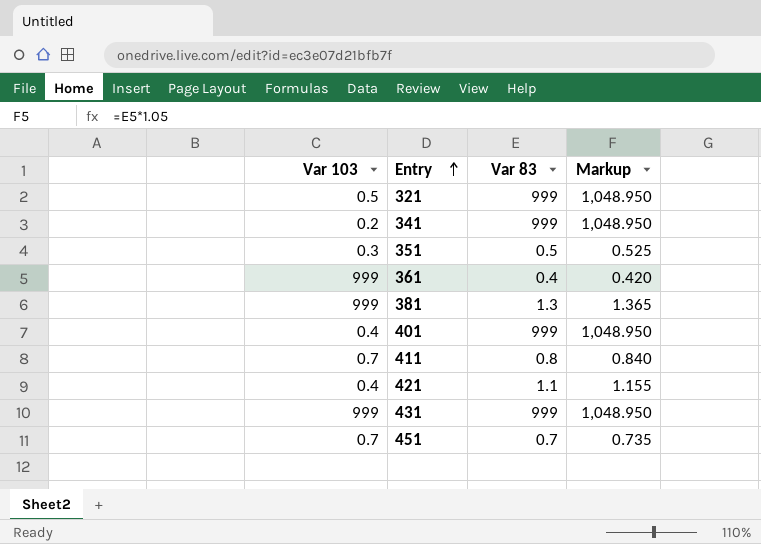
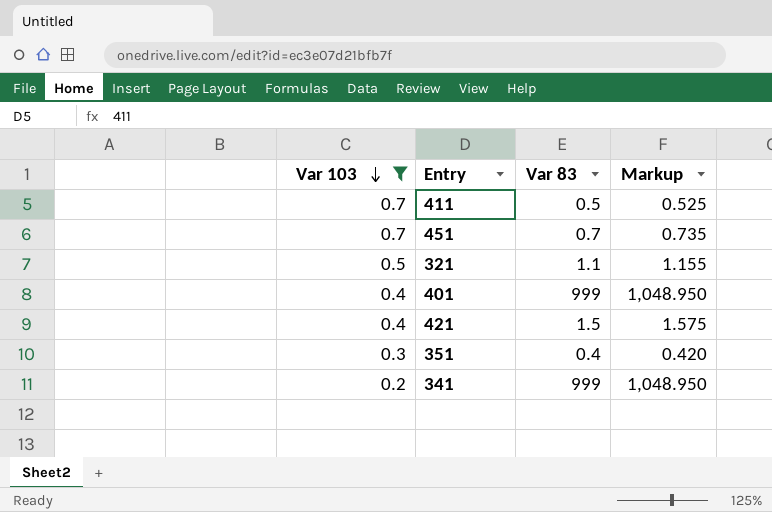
filter: none -> Var 103 != 999
row order: Entry ascending -> Var 103 descending
411 | Var 83: 0.8 -> 0.5
411 | Markup: 0.840 -> 0.525
321 | Var 83: 999 -> 1.1
321 | Markup: 1,048.950 -> 1.155
421 | Var 83: 1.1 -> 1.5
421 | Markup: 1.155 -> 1.575
351 | Var 83: 0.5 -> 0.4
351 | Markup: 0.525 -> 0.420

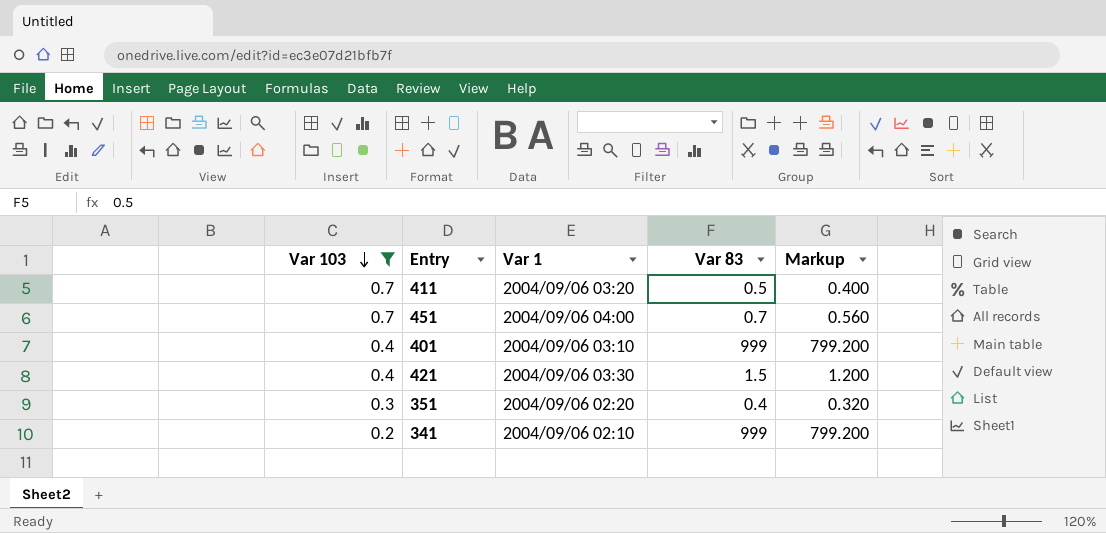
column Var 1 | position: none -> 3
column Markup | formula: [Var 83] * 1.05 -> [Var 83] * 0.8
row 321: 0.5 | 1.1 | 1.155 -> none

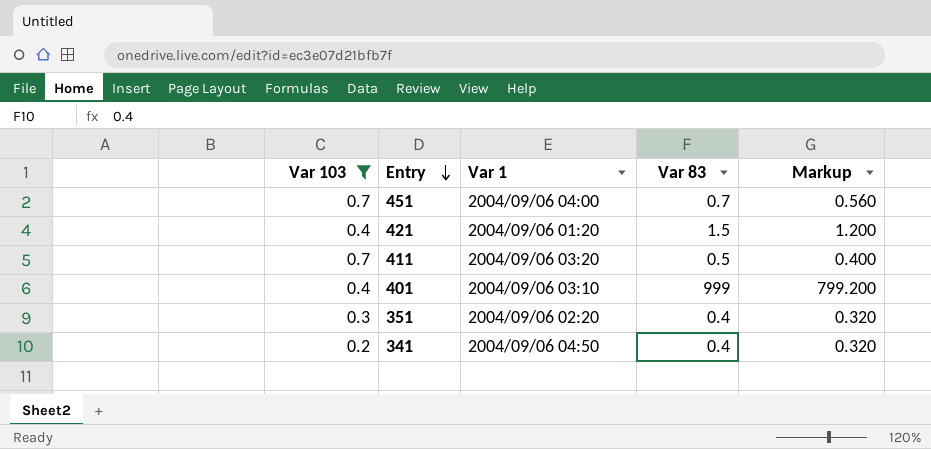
row order: Var 103 descending -> Entry descending
421 | Var 1: 2004/09/06 03:30 -> 2004/09/06 01:20
341 | Var 1: 2004/09/06 02:10 -> 2004/09/06 04:50
341 | Var 83: 999 -> 0.4
341 | Markup: 799.200 -> 0.320

